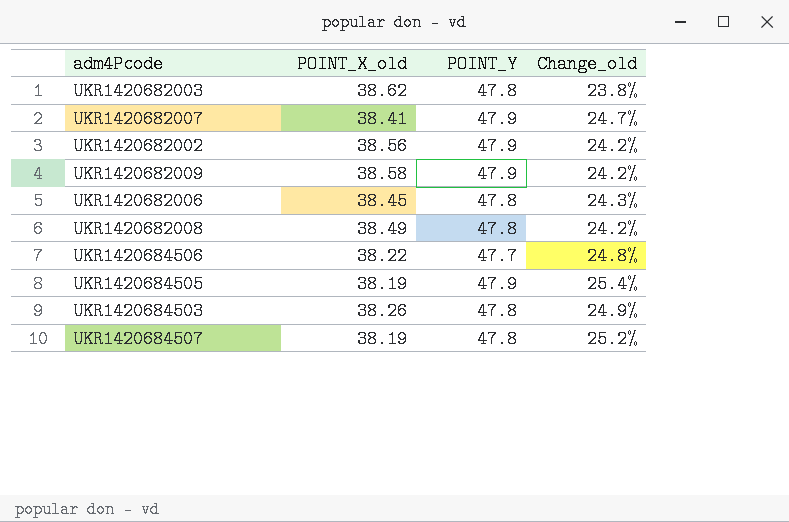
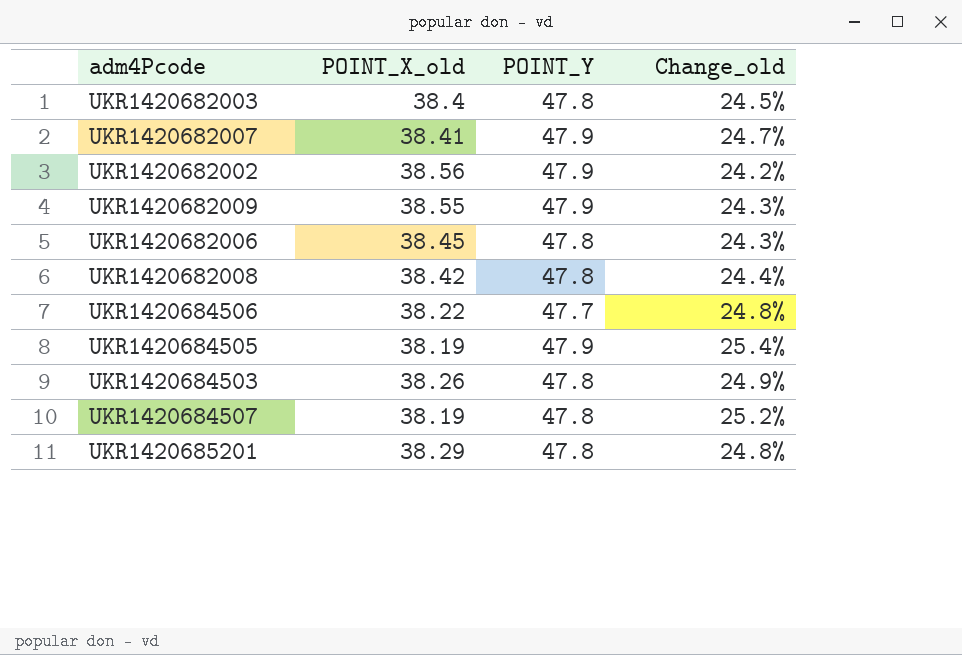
UKR1420682003 | POINT_X_old: 38.62 -> 38.4
UKR1420682003 | Change_old: 23.8% -> 24.5%
UKR1420682009 | POINT_X_old: 38.58 -> 38.55
UKR1420682009 | Change_old: 24.2% -> 24.3%
UKR1420682008 | POINT_X_old: 38.49 -> 38.42
UKR1420682008 | Change_old: 24.2% -> 24.4%
row UKR1420685201: none -> 38.29 | 47.8 | 24.8%

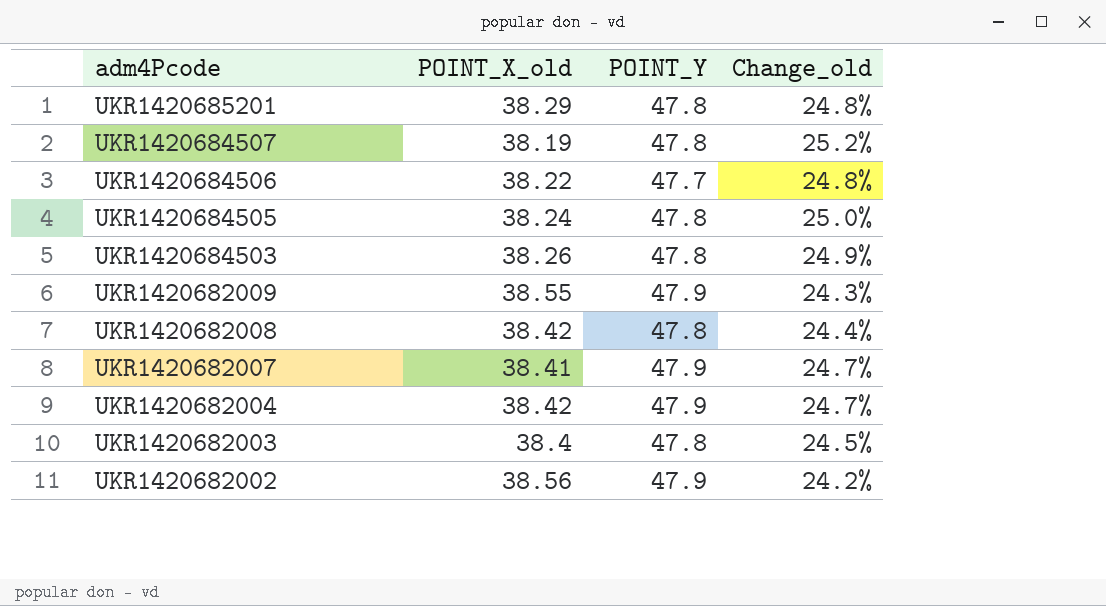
row order: none -> adm4Pcode descending
row UKR1420682006: 38.45 | 47.8 | 24.3% -> none
UKR1420684505 | POINT_X_old: 38.19 -> 38.24
UKR1420684505 | POINT_Y: 47.9 -> 47.8
UKR1420684505 | Change_old: 25.4% -> 25.0%
row UKR1420682004: none -> 38.42 | 47.9 | 24.7%

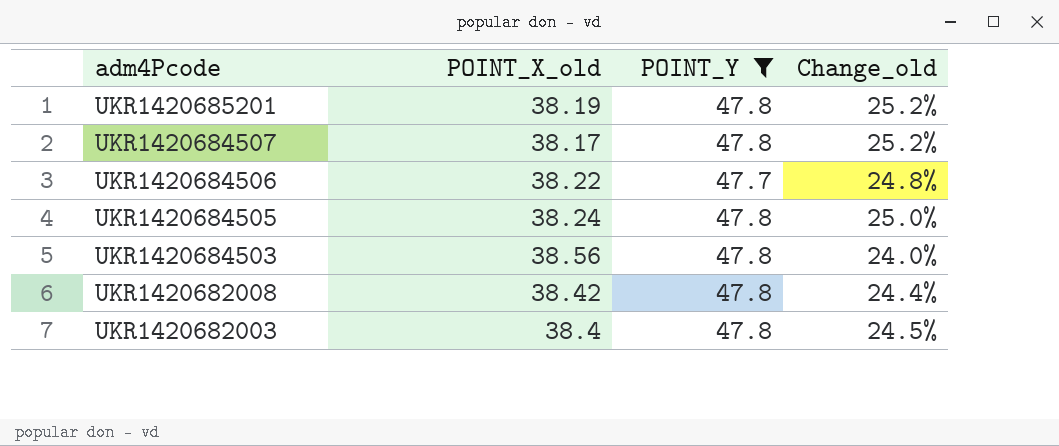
filter: none -> POINT_Y != 47.9
UKR1420685201 | POINT_X_old: 38.29 -> 38.19
UKR1420685201 | Change_old: 24.8% -> 25.2%
UKR1420684507 | POINT_X_old: 38.19 -> 38.17
UKR1420684503 | POINT_X_old: 38.26 -> 38.56
UKR1420684503 | Change_old: 24.9% -> 24.0%

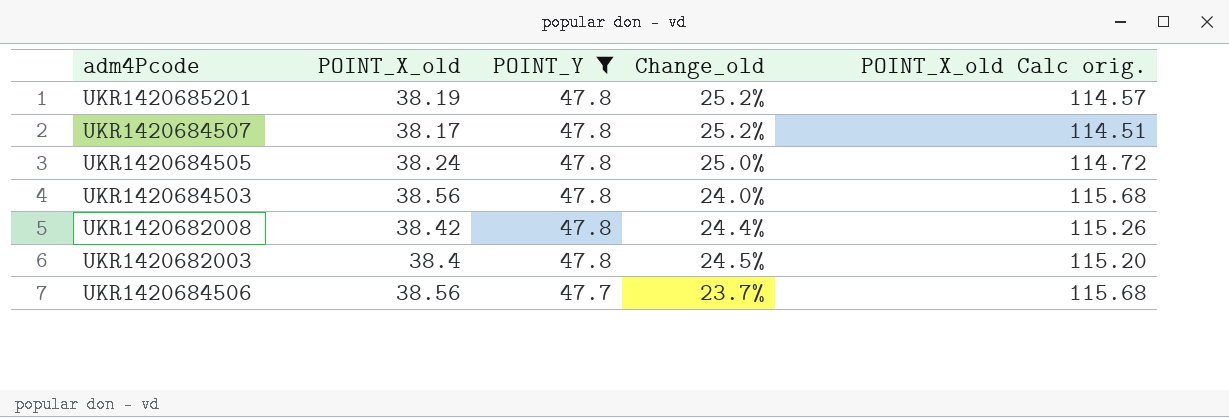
row order: adm4Pcode descending -> POINT_Y descending
column POINT_X_old Calc orig. | formula: none -> [POINT_X_old] * 3
UKR1420684506 | POINT_X_old: 38.22 -> 38.56
UKR1420684506 | Change_old: 24.8% -> 23.7%

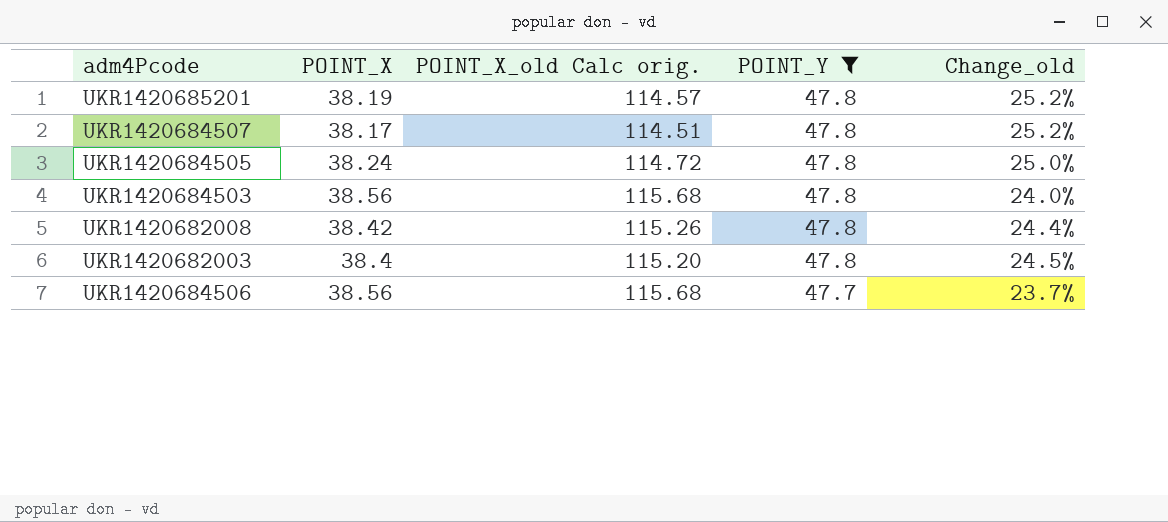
column name: POINT_X_old -> POINT_X
column POINT_X_old Calc orig. | position: 5 -> 3

